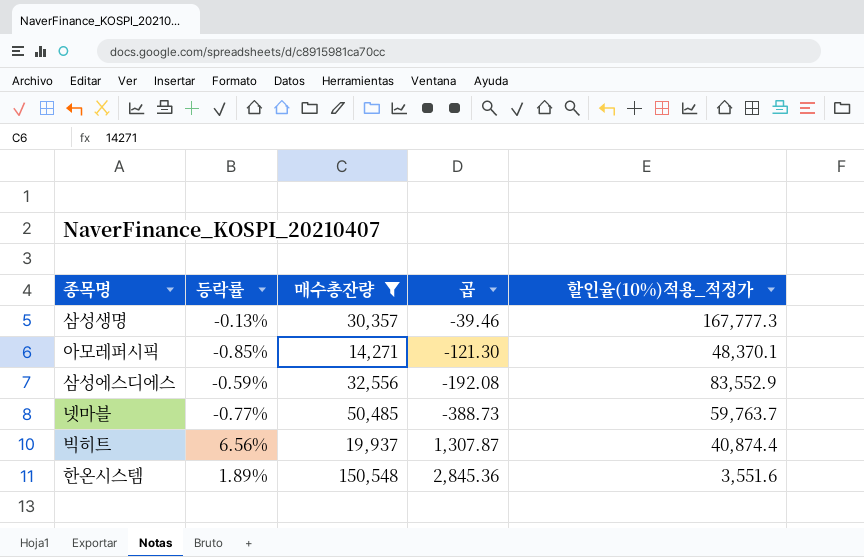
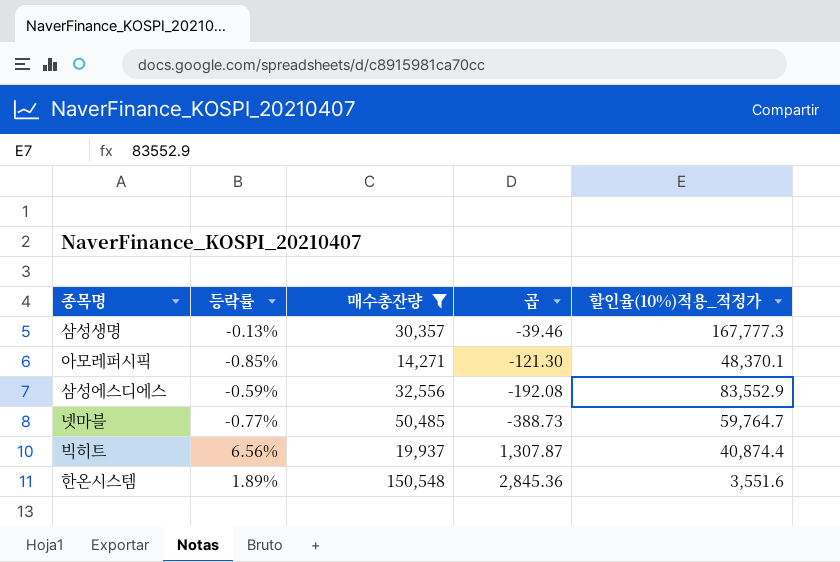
넷마블 | 할인율(10%)적용_적정가: 59,763.7 -> 59,764.7

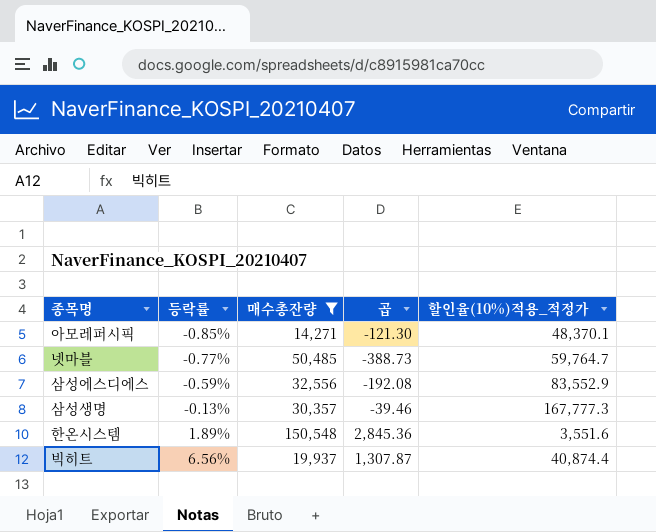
row order: none -> 등락률 ascending

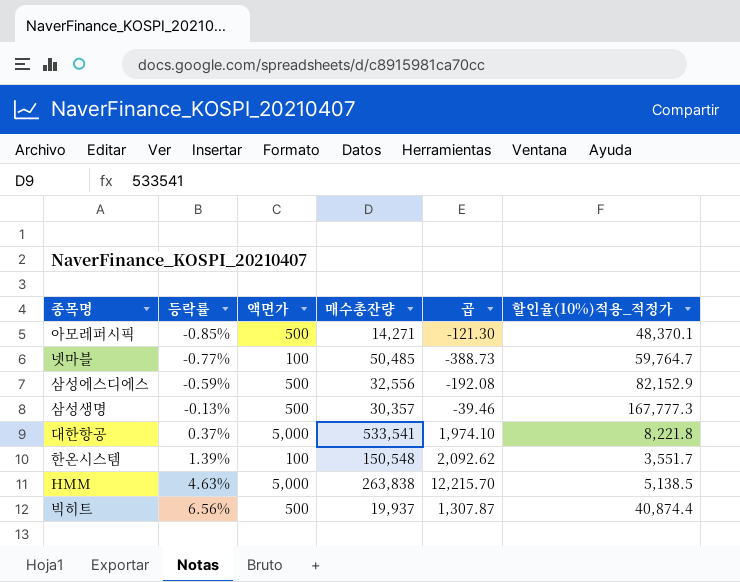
filter: 매수총잔량 <= 150,548 -> none
column 액면가 | position: none -> 3
삼성에스디에스 | 할인율(10%)적용_적정가: 83,552.9 -> 82,152.9
한온시스템 | 등락률: 1.89% -> 1.39%
한온시스템 | 곱: 2,845.36 -> 2,092.62
한온시스템 | 할인율(10%)적용_적정가: 3,551.6 -> 3,551.7

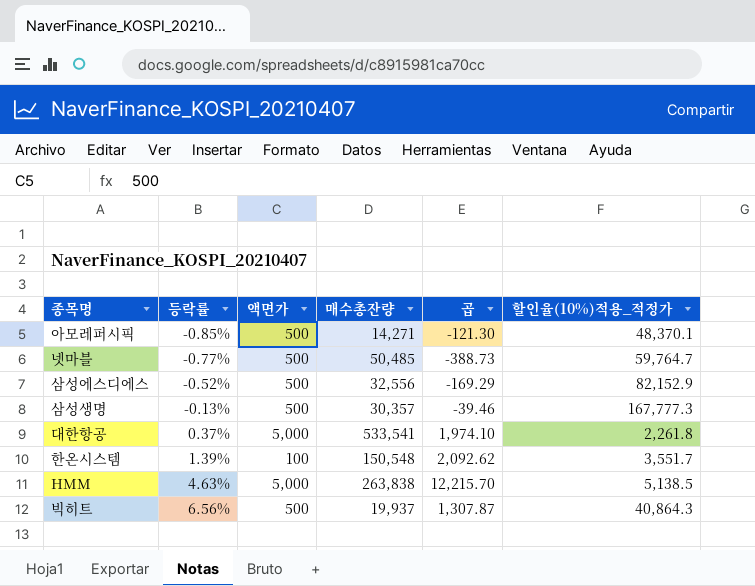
넷마블 | 액면가: 100 -> 500
삼성에스디에스 | 등락률: -0.59% -> -0.52%
삼성에스디에스 | 곱: -192.08 -> -169.29
대한항공 | 할인율(10%)적용_적정가: 8,221.8 -> 2,261.8
빅히트 | 할인율(10%)적용_적정가: 40,874.4 -> 40,864.3

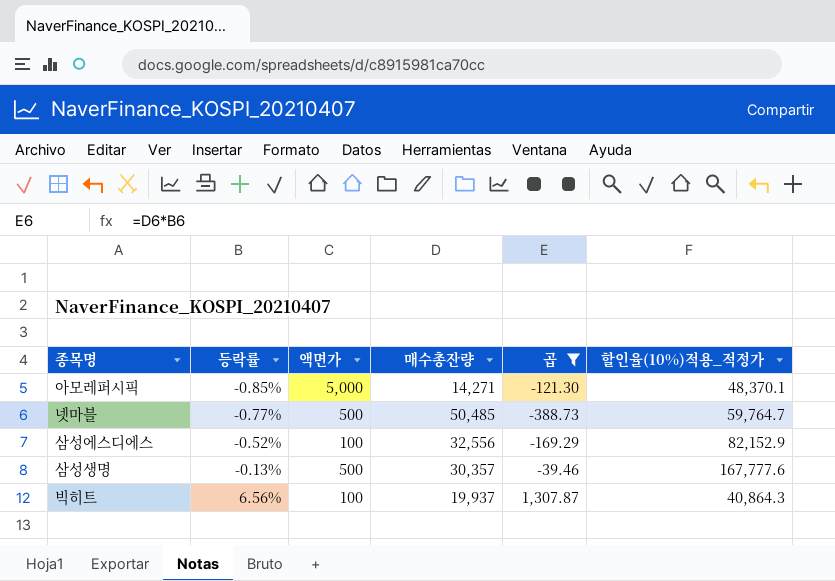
filter: none -> 곱 <= 1,307.87
아모레퍼시픽 | 액면가: 500 -> 5,000
삼성에스디에스 | 액면가: 500 -> 100
삼성생명 | 할인율(10%)적용_적정가: 167,777.3 -> 167,777.6
빅히트 | 액면가: 500 -> 100

